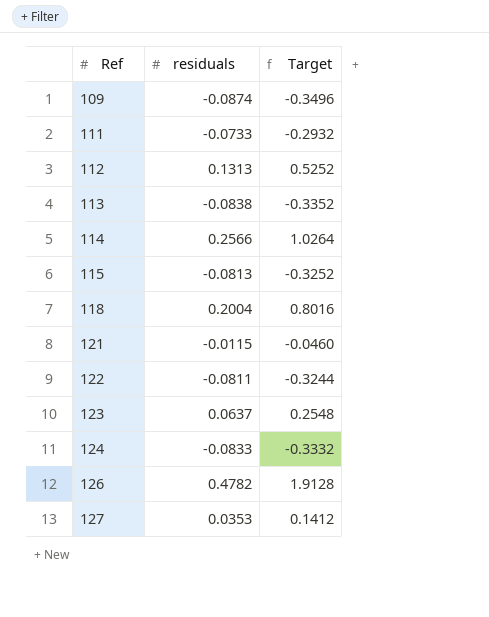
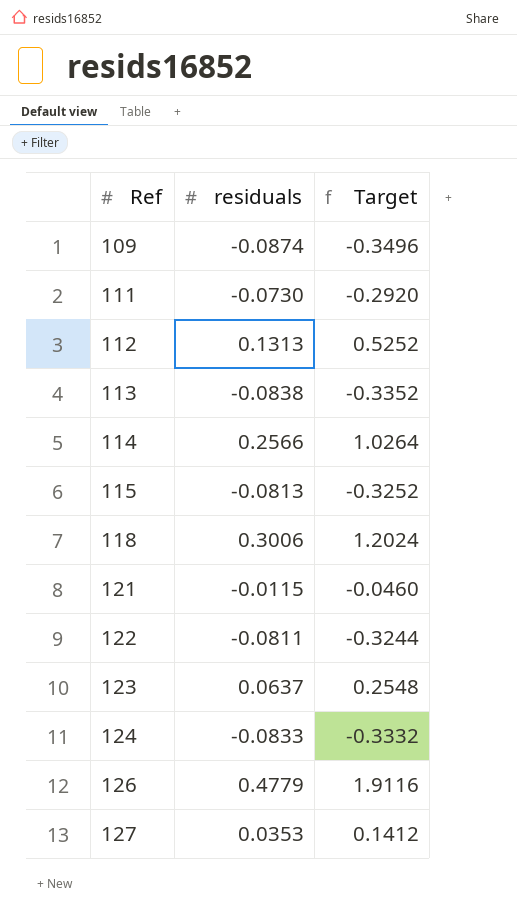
111 | residuals: -0.0733 -> -0.0730
111 | Target: -0.2932 -> -0.2920
118 | residuals: 0.2004 -> 0.3006
118 | Target: 0.8016 -> 1.2024
126 | residuals: 0.4782 -> 0.4779
126 | Target: 1.9128 -> 1.9116

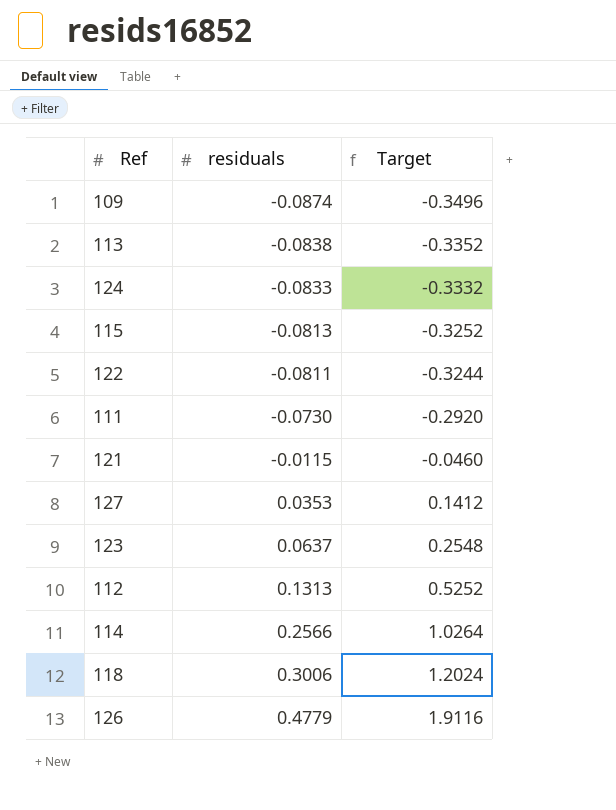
row order: Ref ascending -> residuals ascending

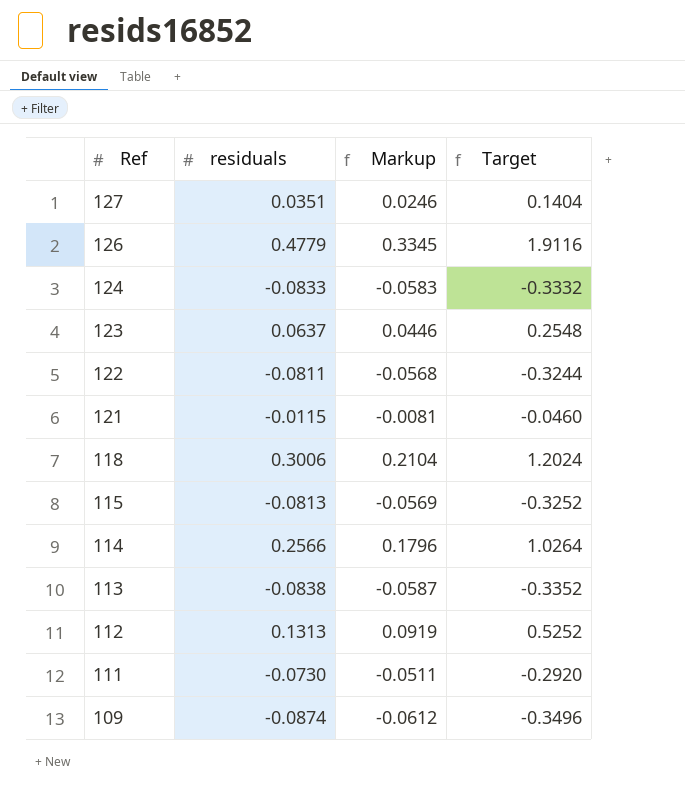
row order: residuals ascending -> Ref descending
column Markup | formula: none -> [residuals] * 0.7
127 | residuals: 0.0353 -> 0.0351
127 | Target: 0.1412 -> 0.1404

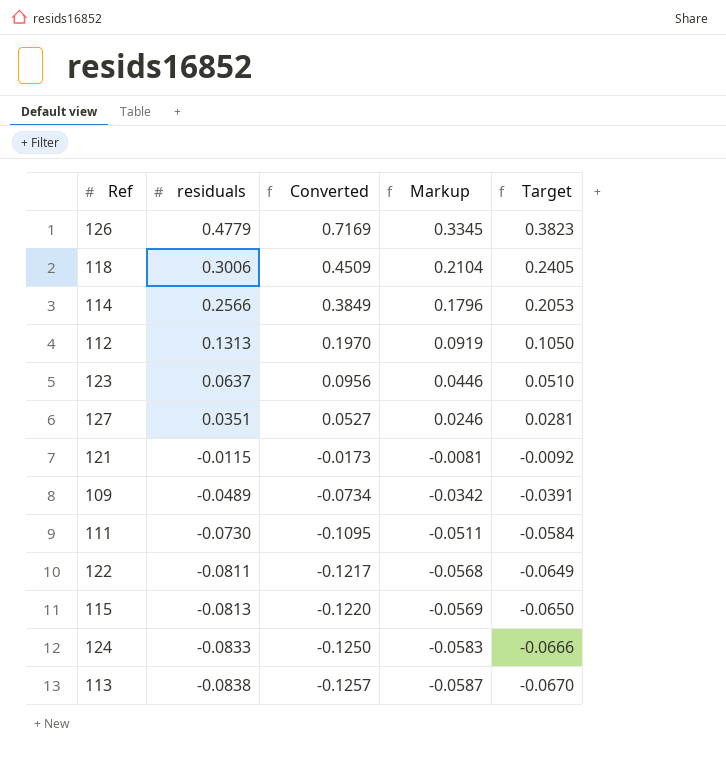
row order: Ref descending -> residuals descending
column Converted | formula: none -> [residuals] * 1.5
column Target | formula: [residuals] * 4 -> [residuals] * 0.8
109 | residuals: -0.0874 -> -0.0489
109 | Markup: -0.0612 -> -0.0342

